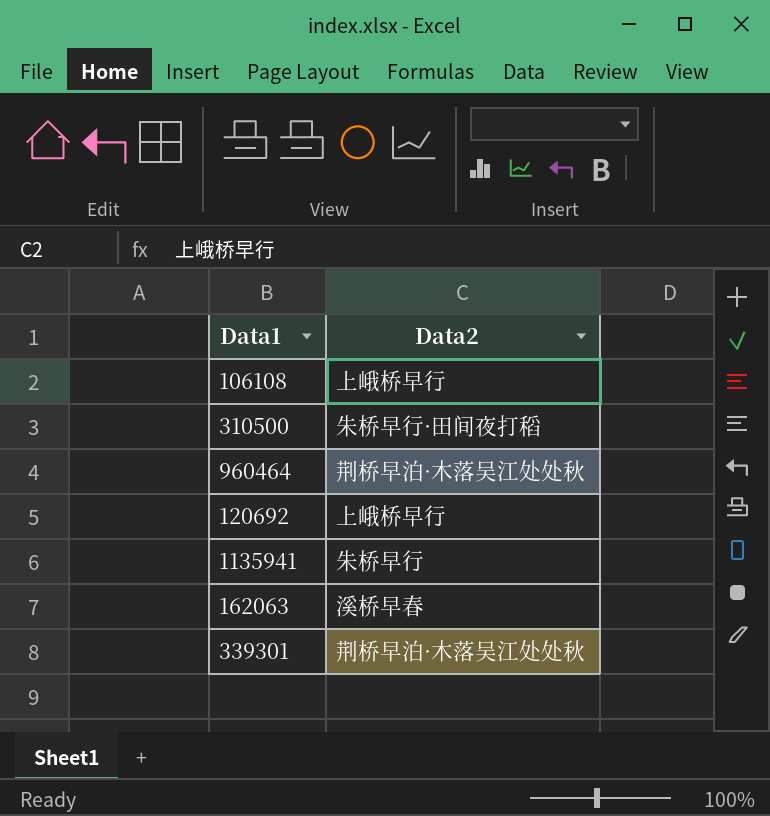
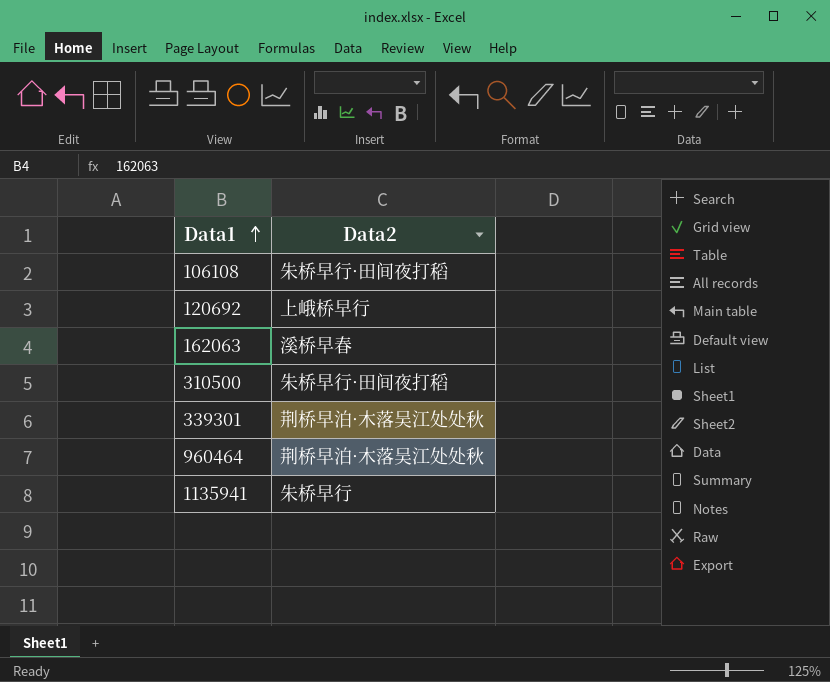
row order: none -> Data1 ascending
106108 | Data2: 上峨桥早行 -> 朱桥早行·田间夜打稻

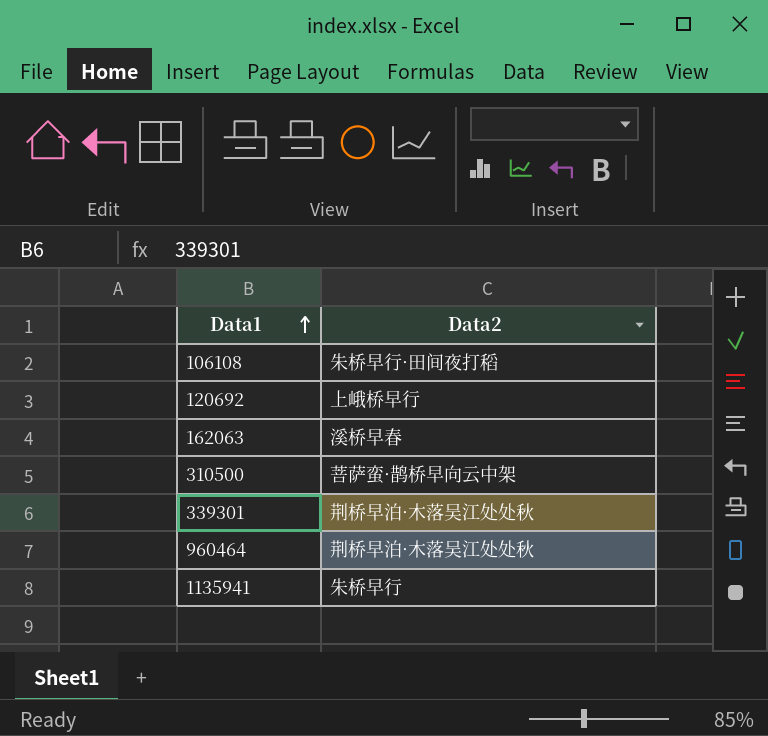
310500 | Data2: 朱桥早行·田间夜打稻 -> 菩萨蛮·鹊桥早向云中架

